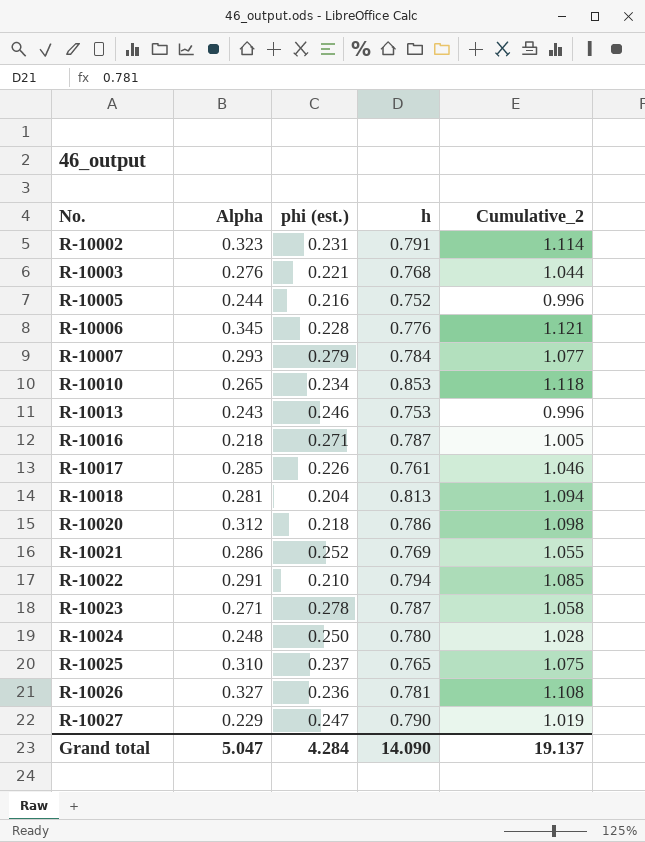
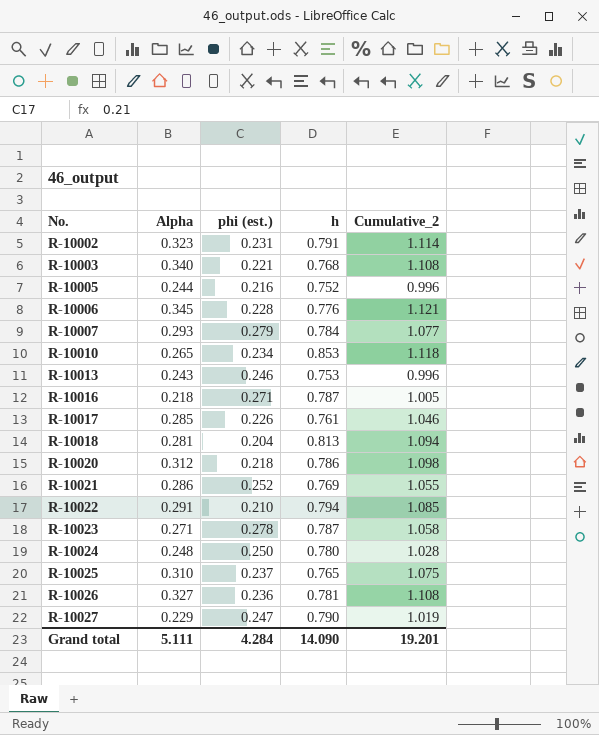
R-10003 | Alpha: 0.276 -> 0.340
R-10003 | Cumulative_2: 1.044 -> 1.108
Grand total | Alpha: 5.047 -> 5.111
Grand total | Cumulative_2: 19.137 -> 19.201

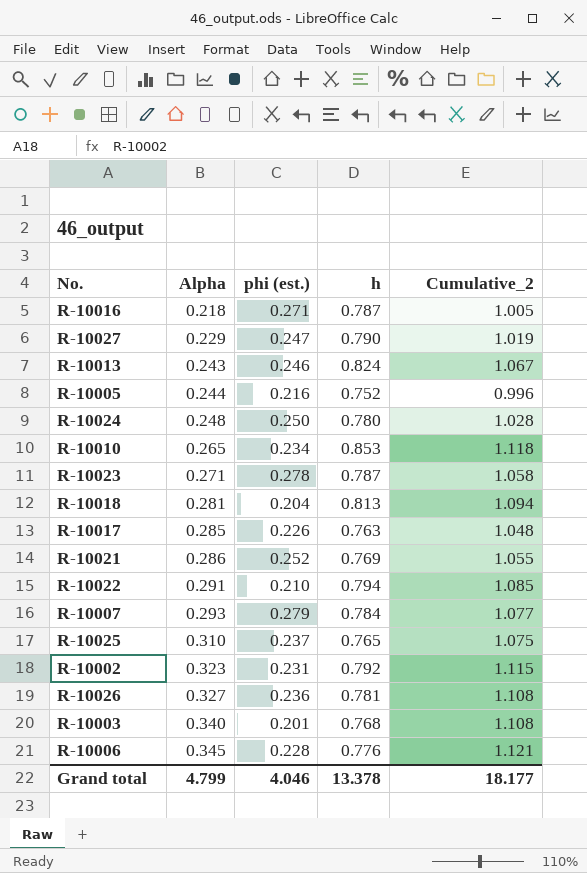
row order: No. ascending -> Alpha ascending
row R-10020: 0.312 | 0.218 | 0.786 | 1.098 -> none
R-10013 | h: 0.753 -> 0.824
R-10013 | Cumulative_2: 0.996 -> 1.067
R-10017 | h: 0.761 -> 0.763
R-10017 | Cumulative_2: 1.046 -> 1.048
R-10002 | h: 0.791 -> 0.792
R-10002 | Cumulative_2: 1.114 -> 1.115
R-10003 | phi (est.): 0.221 -> 0.201
Grand total | Alpha: 5.111 -> 4.799
Grand total | phi (est.): 4.284 -> 4.046
Grand total | h: 14.090 -> 13.378
Grand total | Cumulative_2: 19.201 -> 18.177

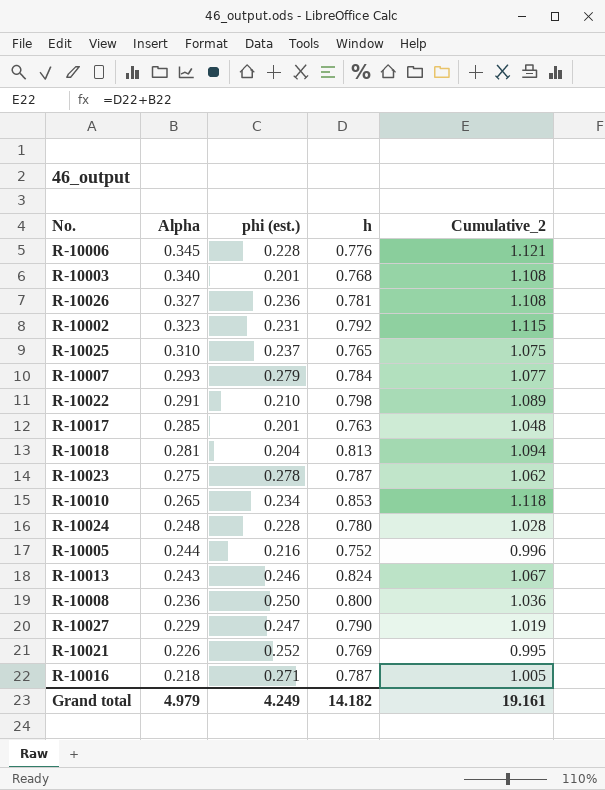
row order: Alpha ascending -> Alpha descending
R-10022 | h: 0.794 -> 0.798
R-10022 | Cumulative_2: 1.085 -> 1.089
R-10017 | phi (est.): 0.226 -> 0.201
R-10023 | Alpha: 0.271 -> 0.275
R-10023 | Cumulative_2: 1.058 -> 1.062
R-10024 | phi (est.): 0.250 -> 0.228
row R-10008: none -> 0.236 | 0.250 | 0.800 | 1.036
R-10021 | Alpha: 0.286 -> 0.226
R-10021 | Cumulative_2: 1.055 -> 0.995
Grand total | Alpha: 4.799 -> 4.979
Grand total | phi (est.): 4.046 -> 4.249
Grand total | h: 13.378 -> 14.182
Grand total | Cumulative_2: 18.177 -> 19.161

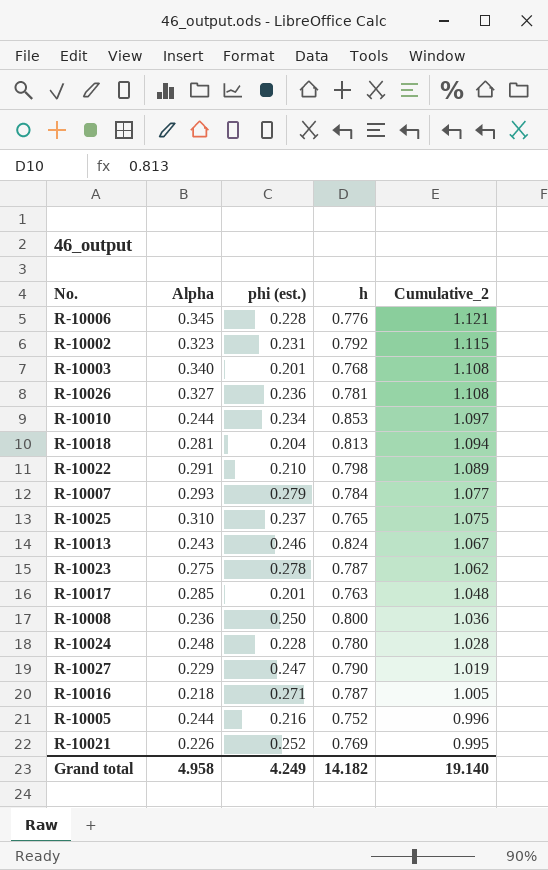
row order: Alpha descending -> Cumulative_2 descending
R-10010 | Alpha: 0.265 -> 0.244
R-10010 | Cumulative_2: 1.118 -> 1.097
Grand total | Alpha: 4.979 -> 4.958
Grand total | Cumulative_2: 19.161 -> 19.140

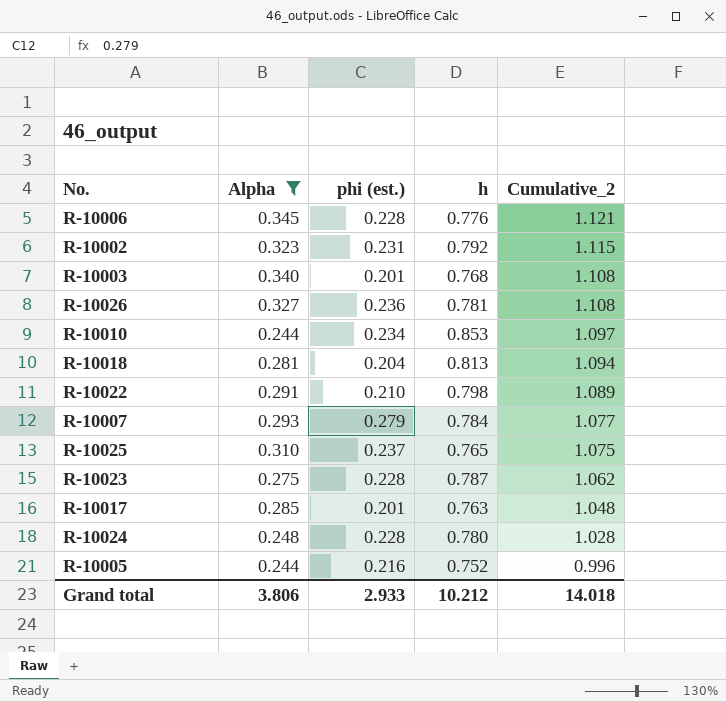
filter: none -> Alpha >= 0.244
R-10023 | phi (est.): 0.278 -> 0.228
Grand total | Alpha: 4.958 -> 3.806
Grand total | phi (est.): 4.249 -> 2.933
Grand total | h: 14.182 -> 10.212
Grand total | Cumulative_2: 19.140 -> 14.018

